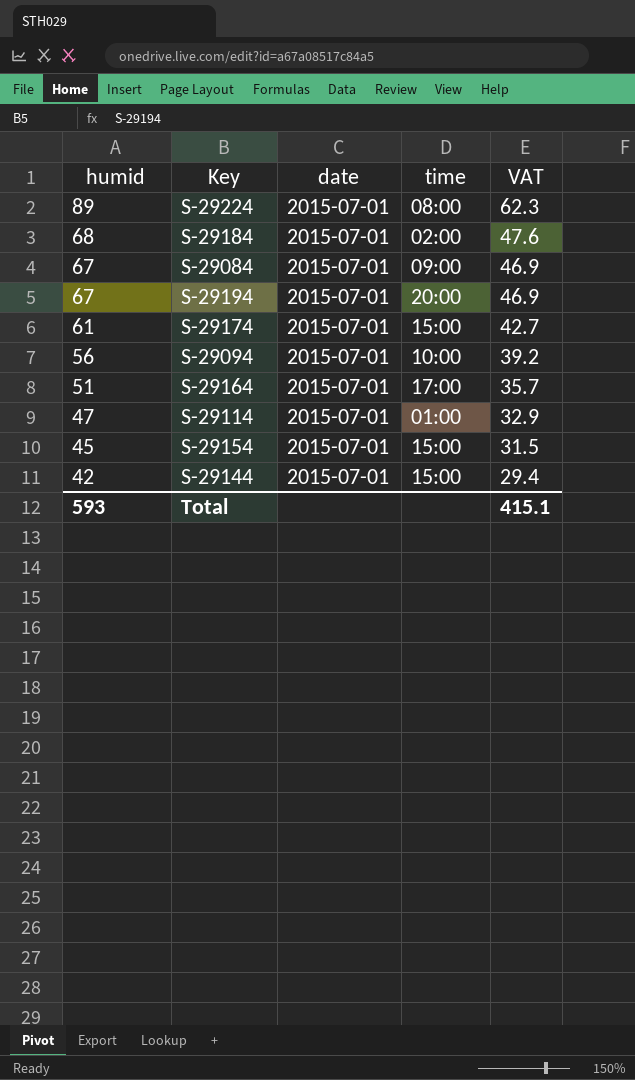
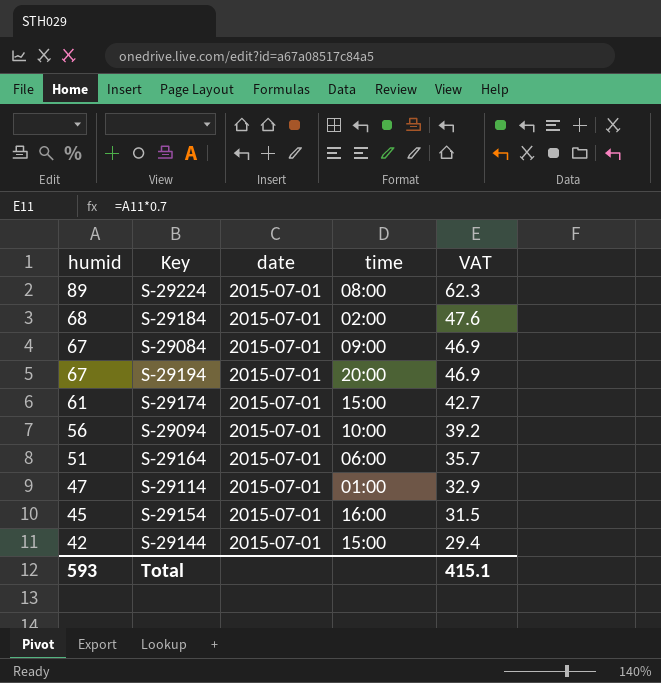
S-29164 | time: 17:00 -> 06:00
S-29154 | time: 15:00 -> 16:00

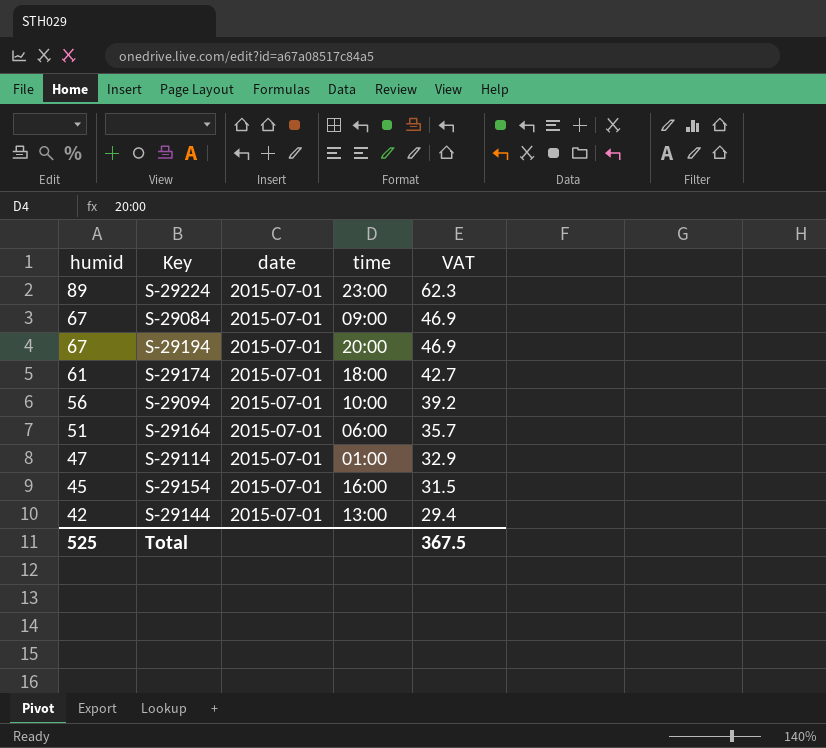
row S-29184: 68 | 2015-07-01 | 02:00 | 47.6 -> none
S-29224 | time: 08:00 -> 23:00
S-29174 | time: 15:00 -> 18:00
S-29144 | time: 15:00 -> 13:00
Total | humid: 593 -> 525
Total | VAT: 415.1 -> 367.5

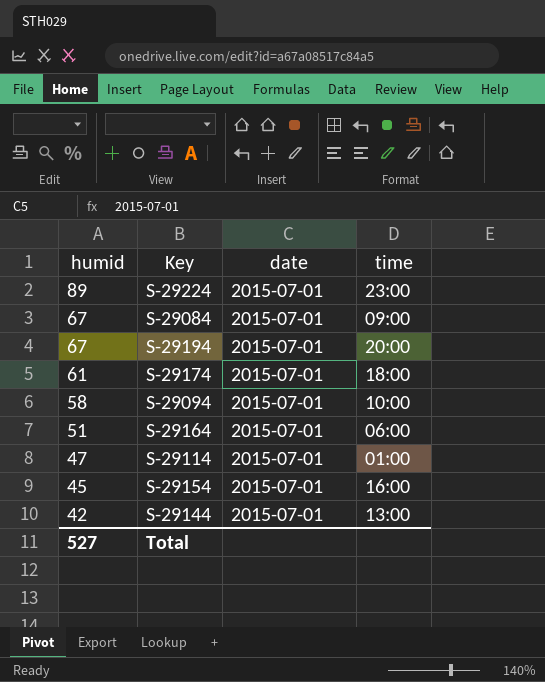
column VAT | formula: [humid] * 0.7 -> none
S-29094 | humid: 56 -> 58
Total | humid: 525 -> 527

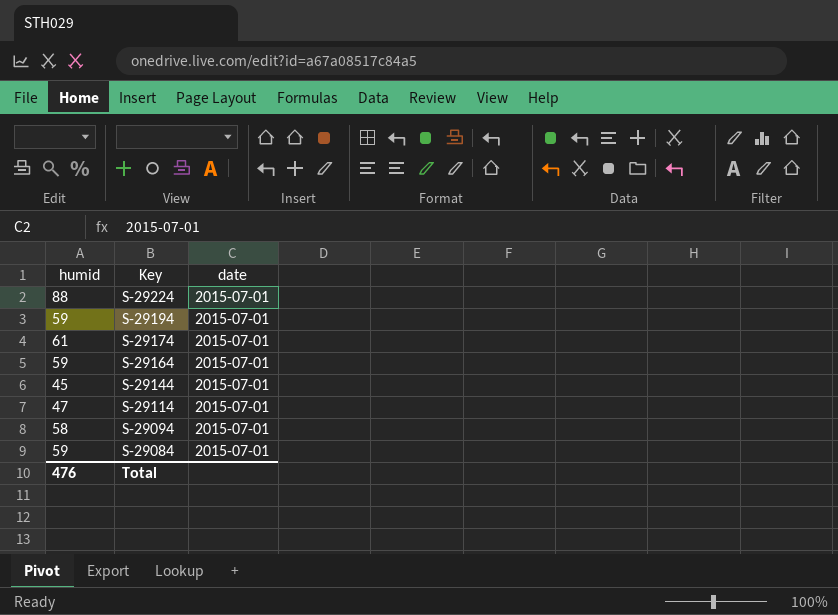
row order: humid descending -> Key descending
column time | position: 4 -> none
row S-29154: 45 | 2015-07-01 | 16:00 -> none
S-29224 | humid: 89 -> 88
S-29194 | humid: 67 -> 59
S-29164 | humid: 51 -> 59
S-29144 | humid: 42 -> 45
S-29084 | humid: 67 -> 59
Total | humid: 527 -> 476

